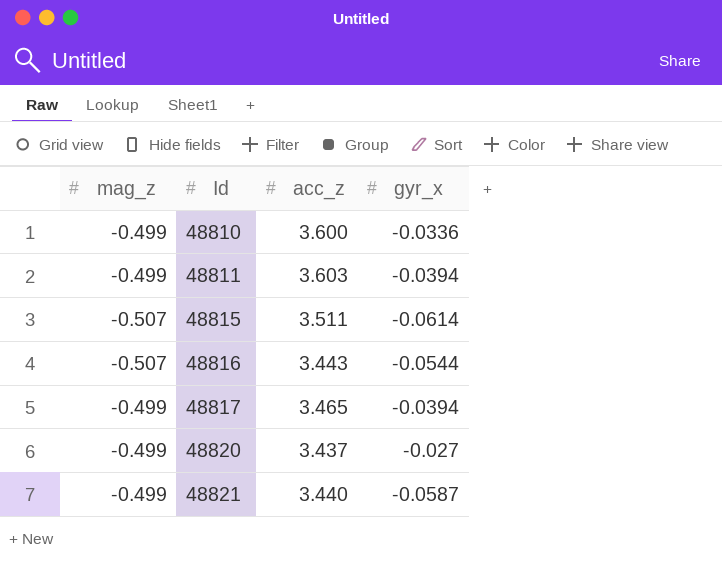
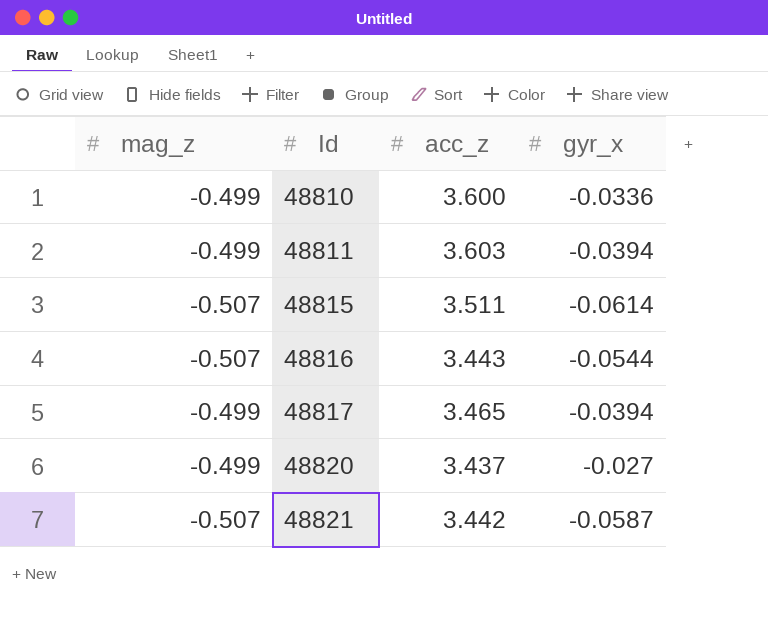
48821 | mag_z: -0.499 -> -0.507
48821 | acc_z: 3.440 -> 3.442

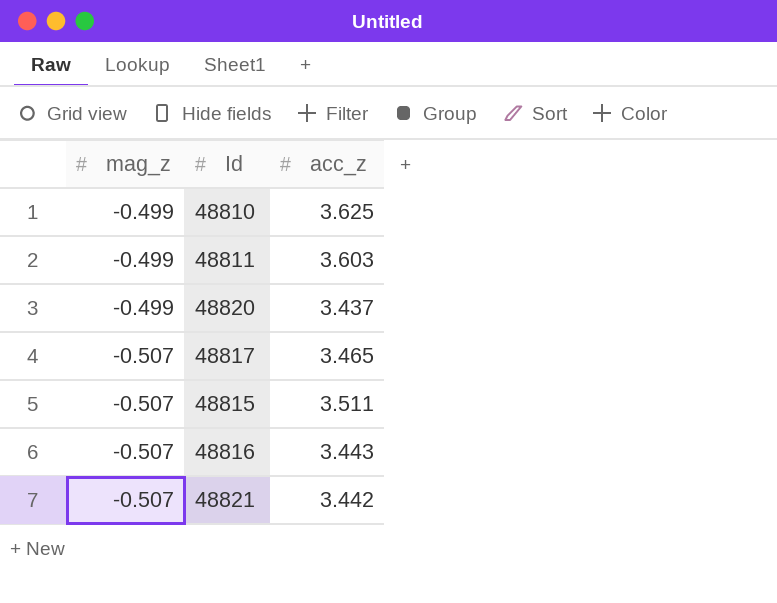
row order: Id ascending -> mag_z descending
column gyr_x | position: 4 -> none
48810 | acc_z: 3.600 -> 3.625
48817 | mag_z: -0.499 -> -0.507

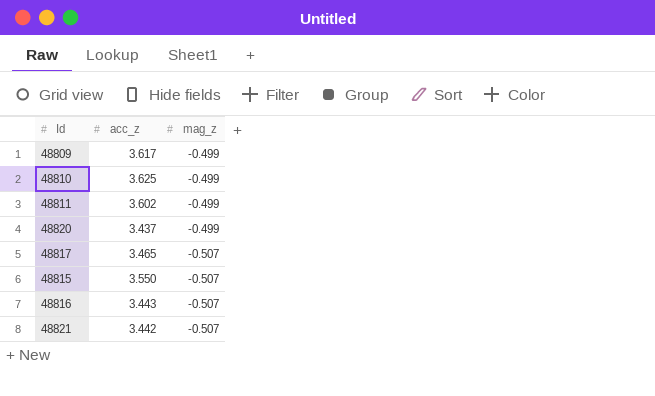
column mag_z | position: 1 -> 3
row 48809: none -> 3.617 | -0.499
48811 | acc_z: 3.603 -> 3.602
48815 | acc_z: 3.511 -> 3.550

